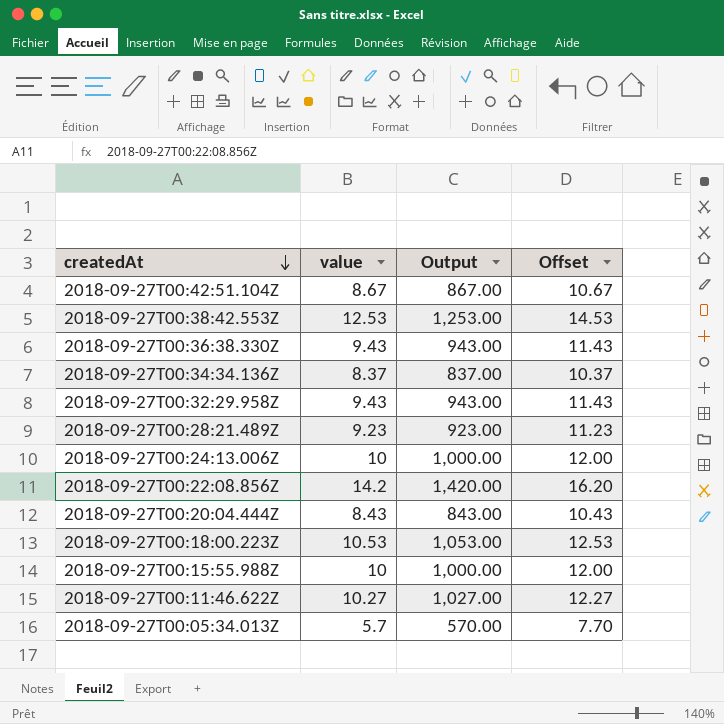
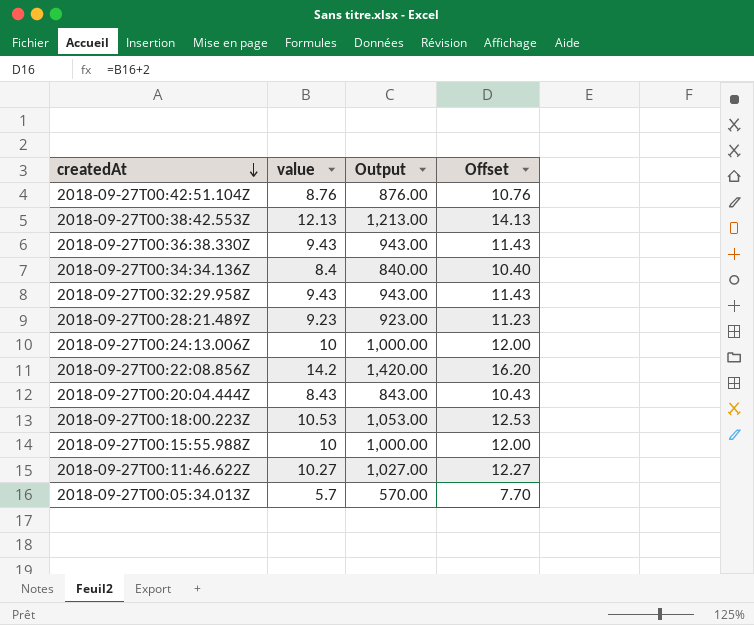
2018-09-27T00:42:51.104Z | value: 8.67 -> 8.76
2018-09-27T00:42:51.104Z | Output: 867.00 -> 876.00
2018-09-27T00:42:51.104Z | Offset: 10.67 -> 10.76
2018-09-27T00:38:42.553Z | value: 12.53 -> 12.13
2018-09-27T00:38:42.553Z | Output: 1,253.00 -> 1,213.00
2018-09-27T00:38:42.553Z | Offset: 14.53 -> 14.13
2018-09-27T00:34:34.136Z | value: 8.37 -> 8.4
2018-09-27T00:34:34.136Z | Output: 837.00 -> 840.00
2018-09-27T00:34:34.136Z | Offset: 10.37 -> 10.40

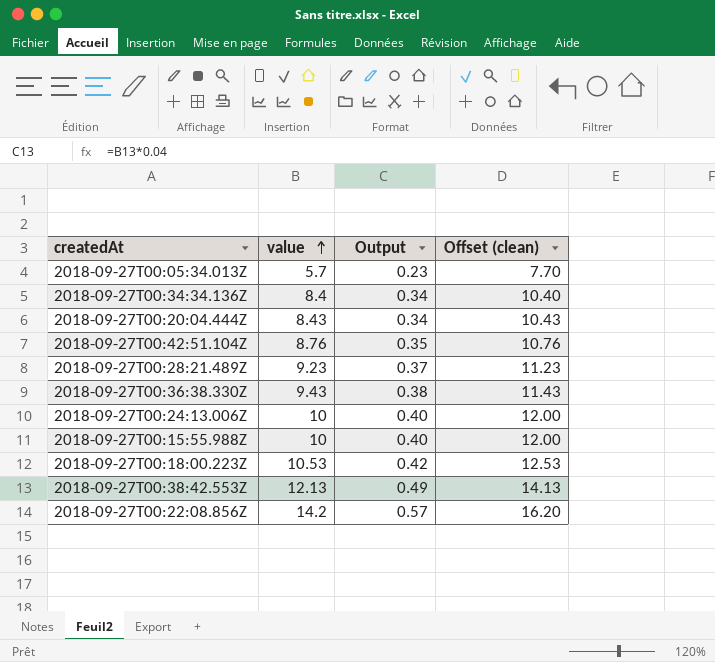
row order: createdAt descending -> value ascending
column Output | formula: [value] * 100 -> [value] * 0.04
column name: Offset -> Offset (clean)
row 2018-09-27T00:32:29.958Z: 9.43 | 943.00 | 11.43 -> none
row 2018-09-27T00:11:46.622Z: 10.27 | 1,027.00 | 12.27 -> none

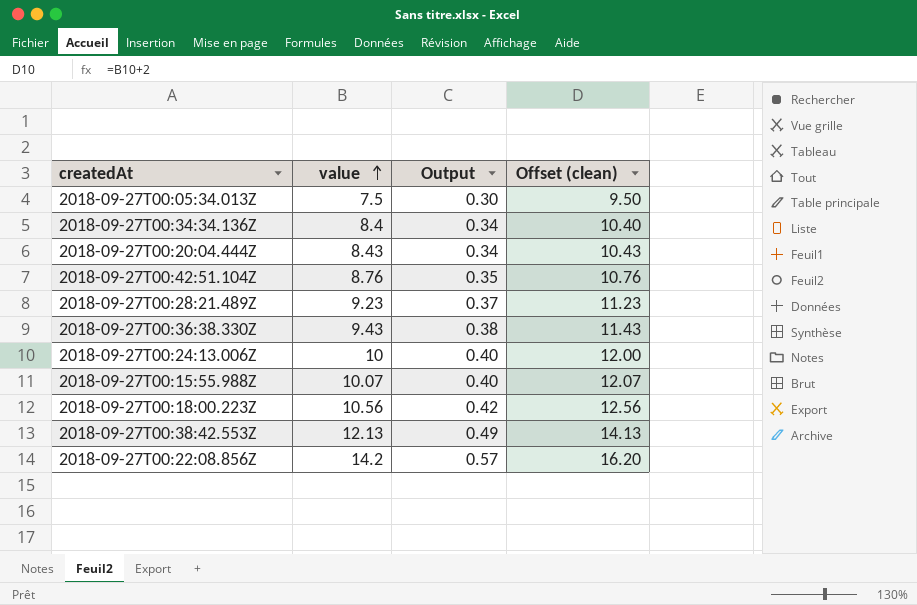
2018-09-27T00:05:34.013Z | value: 5.7 -> 7.5
2018-09-27T00:05:34.013Z | Output: 0.23 -> 0.30
2018-09-27T00:05:34.013Z | Offset (clean): 7.70 -> 9.50
2018-09-27T00:15:55.988Z | value: 10 -> 10.07
2018-09-27T00:15:55.988Z | Offset (clean): 12.00 -> 12.07
2018-09-27T00:18:00.223Z | value: 10.53 -> 10.56
2018-09-27T00:18:00.223Z | Offset (clean): 12.53 -> 12.56

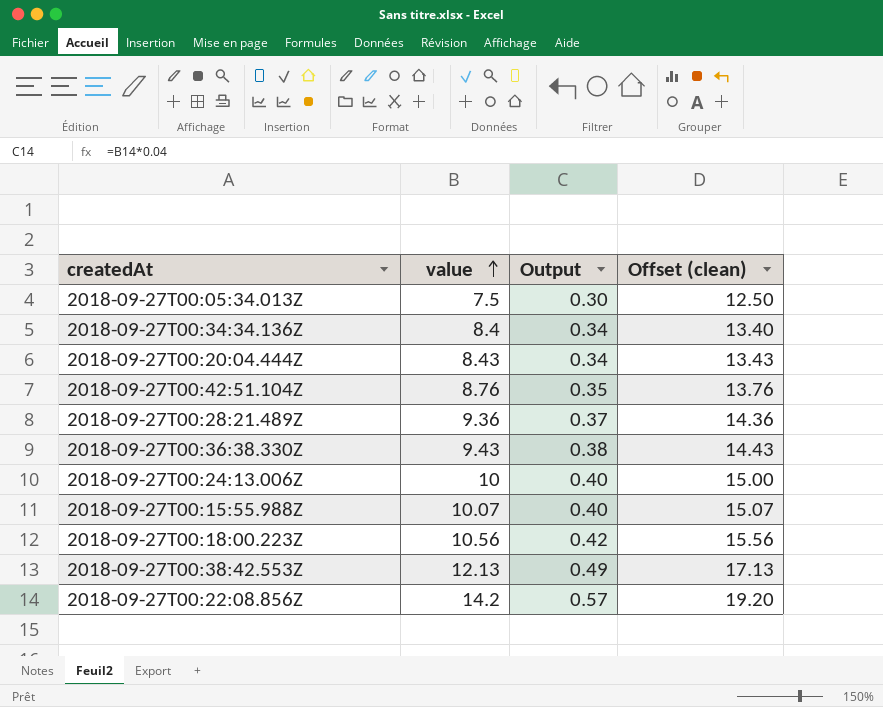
column Offset (clean) | formula: [value] + 2 -> [value] + 5
2018-09-27T00:28:21.489Z | value: 9.23 -> 9.36

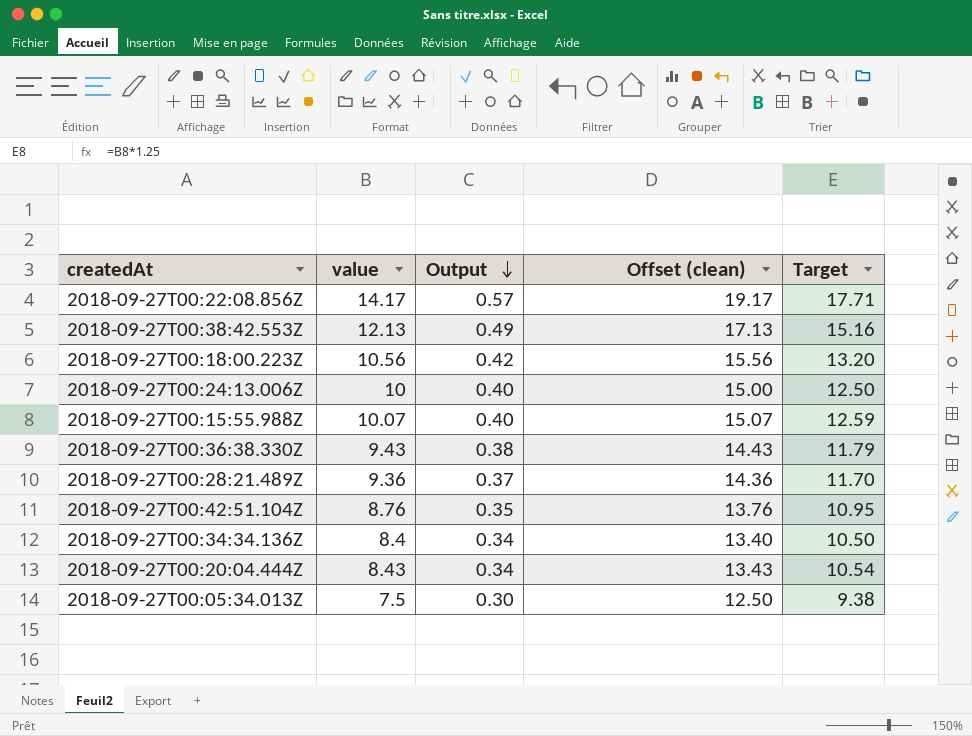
row order: value ascending -> Output descending
column Target | formula: none -> [value] * 1.25
2018-09-27T00:22:08.856Z | value: 14.2 -> 14.17
2018-09-27T00:22:08.856Z | Offset (clean): 19.20 -> 19.17

